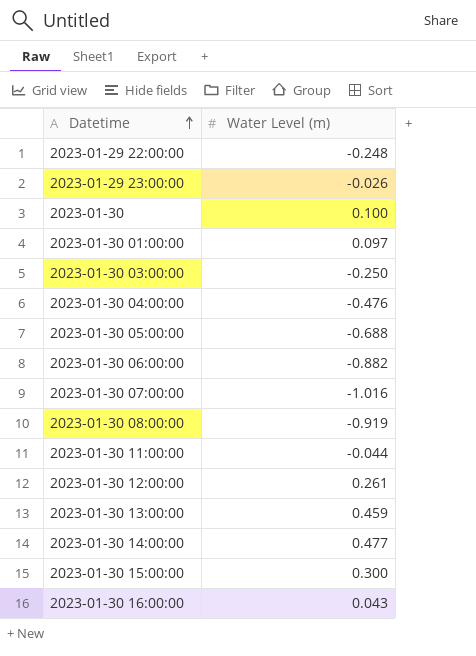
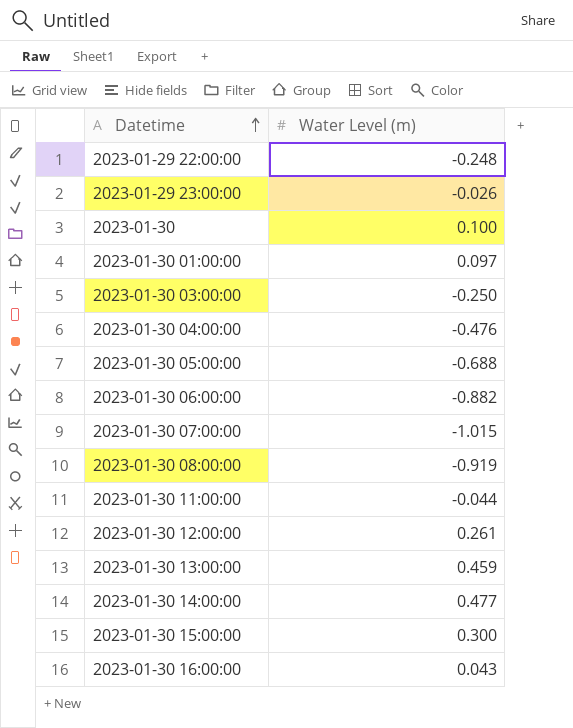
2023-01-30 07:00:00 | Water Level (m): -1.016 -> -1.015

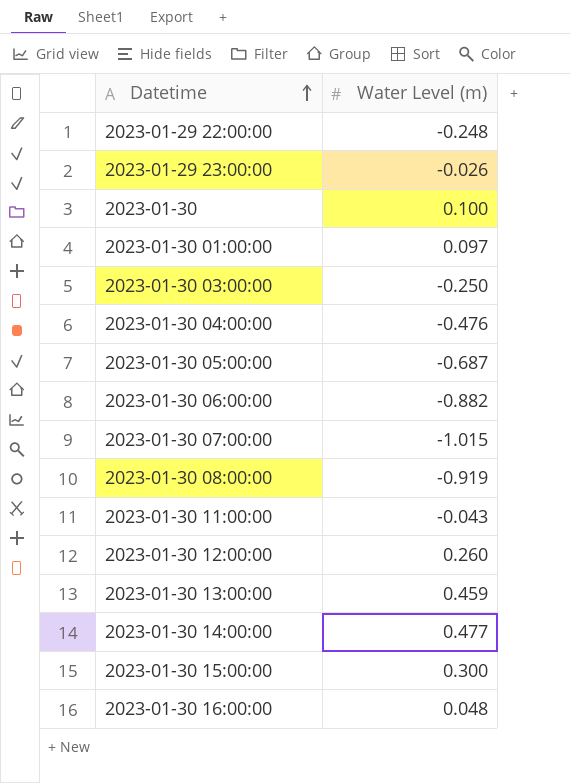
2023-01-30 05:00:00 | Water Level (m): -0.688 -> -0.687
2023-01-30 11:00:00 | Water Level (m): -0.044 -> -0.043
2023-01-30 12:00:00 | Water Level (m): 0.261 -> 0.260
2023-01-30 16:00:00 | Water Level (m): 0.043 -> 0.048

